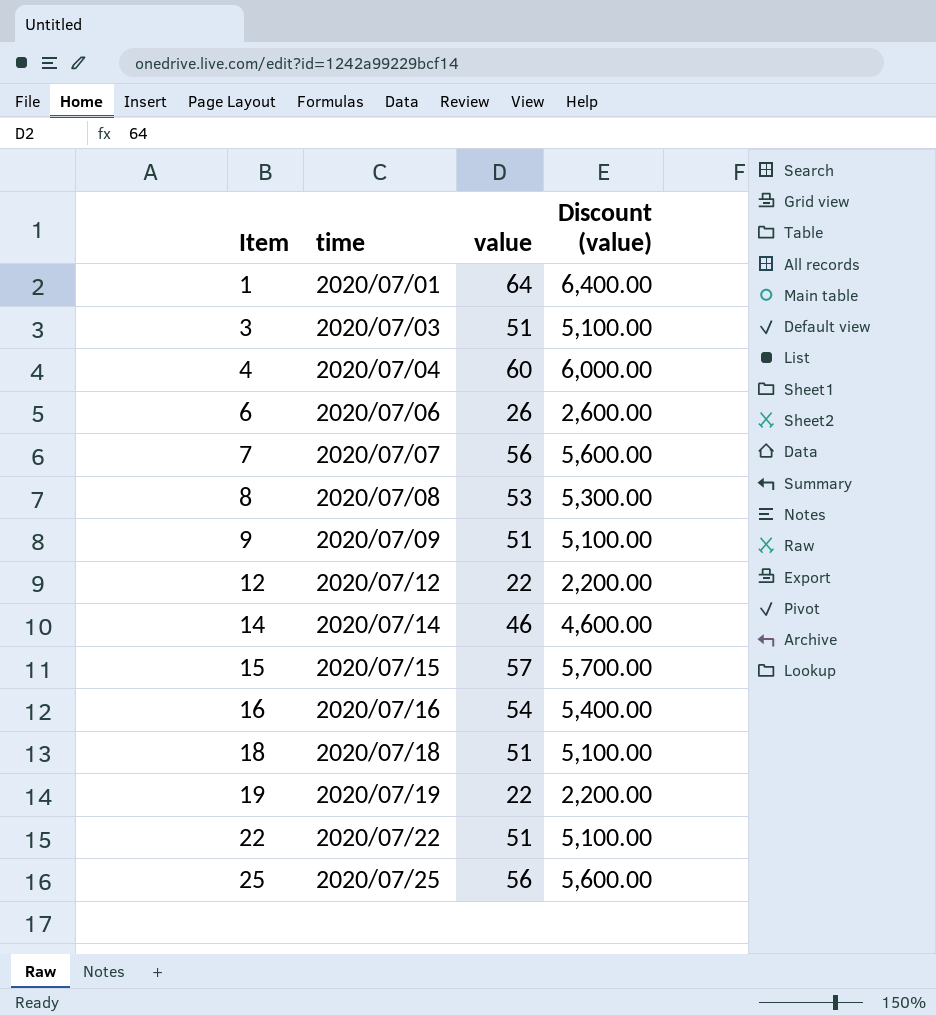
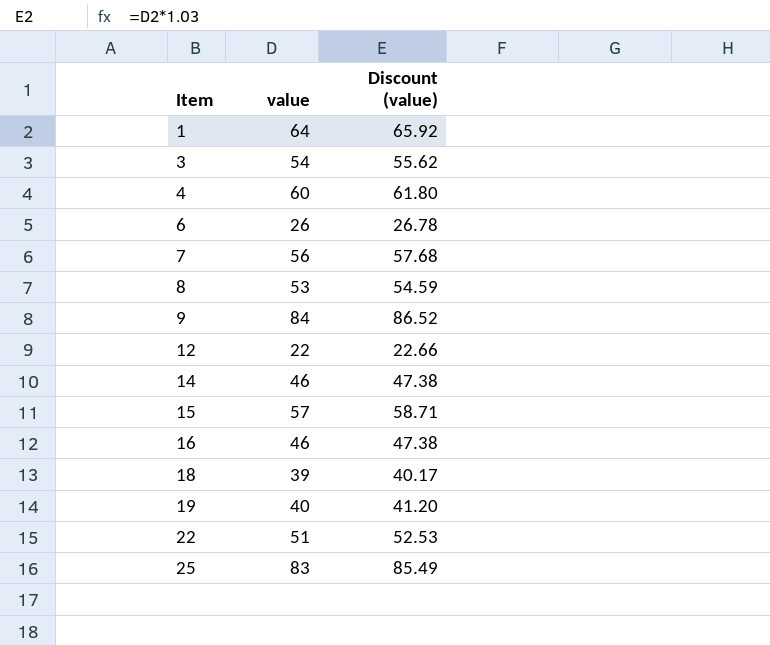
column time | position: 2 -> none
column Discount (value) | formula: [value] * 100 -> [value] * 1.03
3 | value: 51 -> 54
9 | value: 51 -> 84
16 | value: 54 -> 46
18 | value: 51 -> 39
19 | value: 22 -> 40
25 | value: 56 -> 83

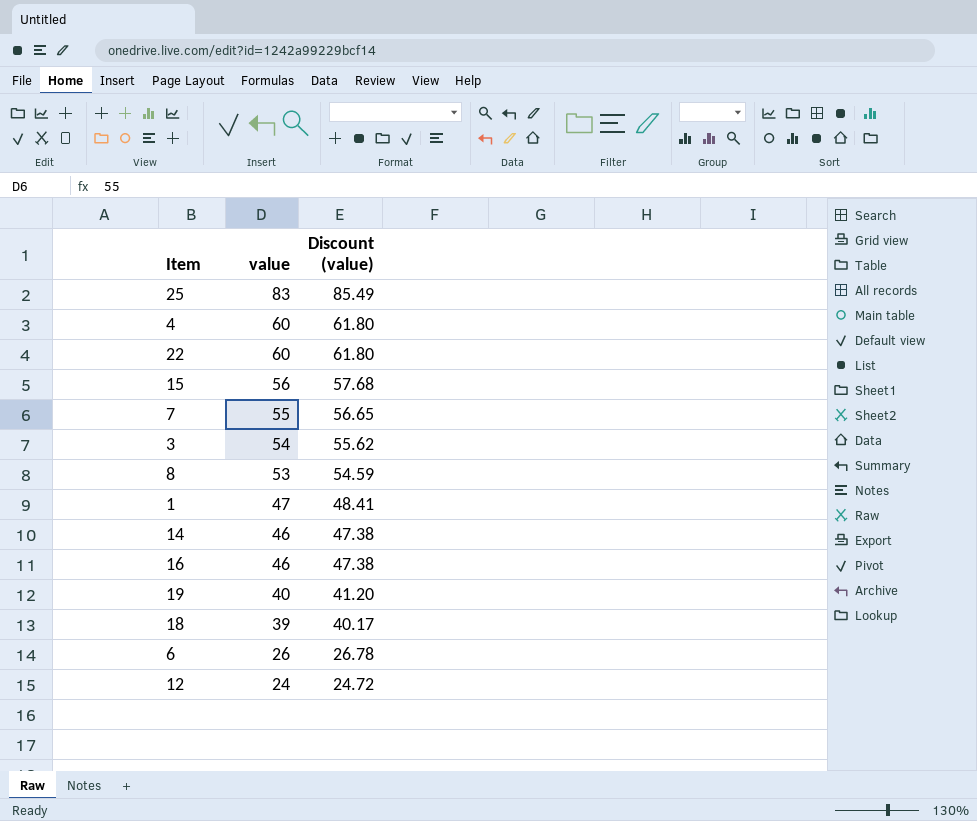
row order: Item ascending -> value descending
row 9: 84 | 86.52 -> none
22 | value: 51 -> 60
22 | Discount (value): 52.53 -> 61.80
15 | value: 57 -> 56
15 | Discount (value): 58.71 -> 57.68
7 | value: 56 -> 55
7 | Discount (value): 57.68 -> 56.65
1 | value: 64 -> 47
1 | Discount (value): 65.92 -> 48.41
12 | value: 22 -> 24
12 | Discount (value): 22.66 -> 24.72

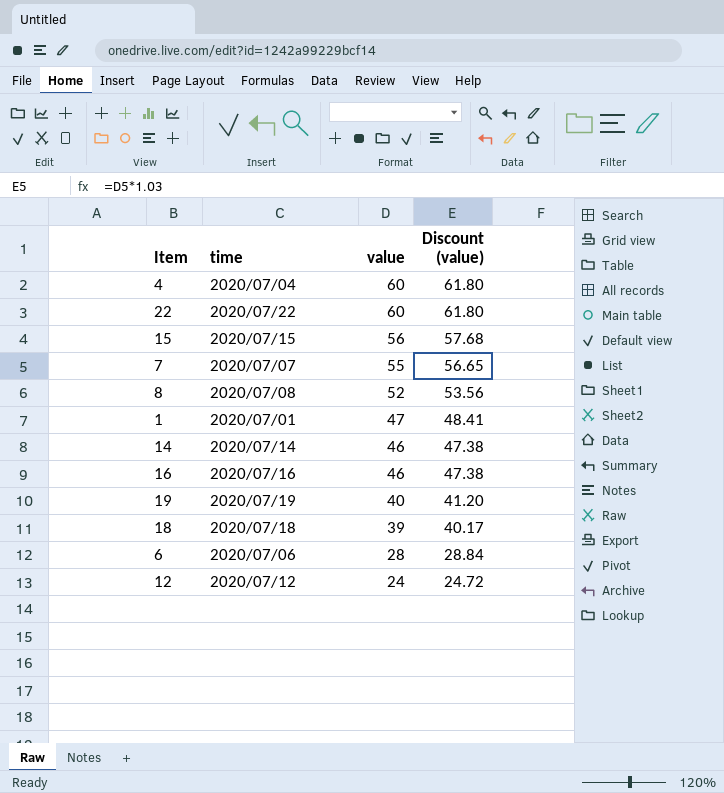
column time | position: none -> 2
row 25: 83 | 85.49 -> none
row 3: 54 | 55.62 -> none
8 | value: 53 -> 52
8 | Discount (value): 54.59 -> 53.56
6 | value: 26 -> 28
6 | Discount (value): 26.78 -> 28.84

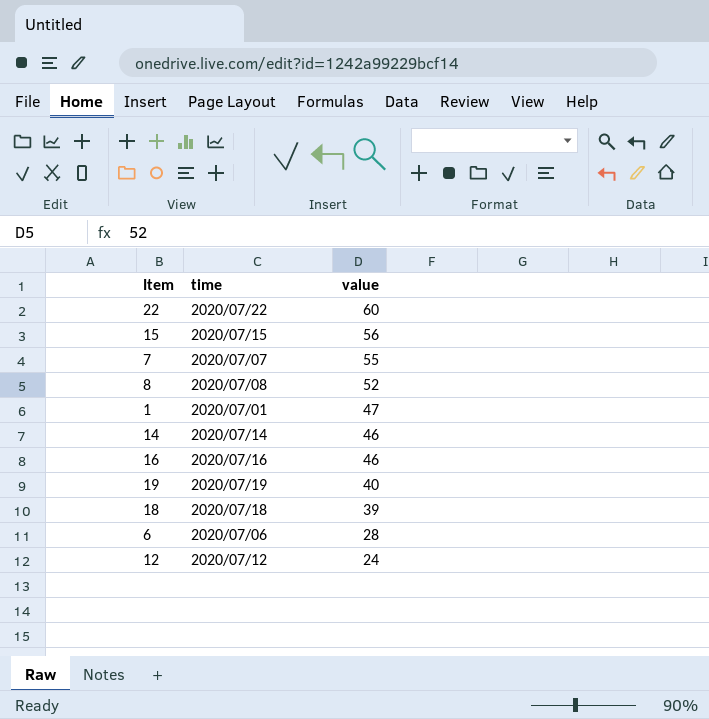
column Discount (value) | formula: [value] * 1.03 -> none
row 4: 2020/07/04 | 60 | 61.80 -> none

